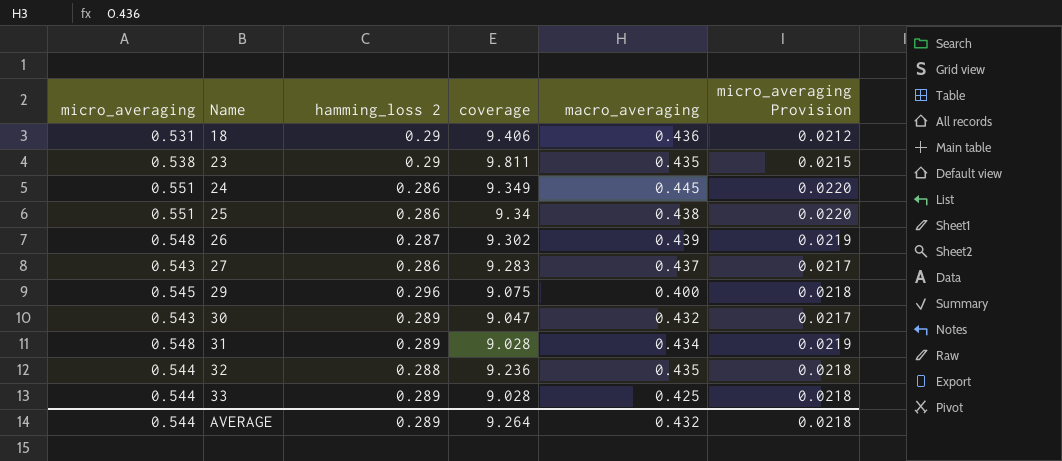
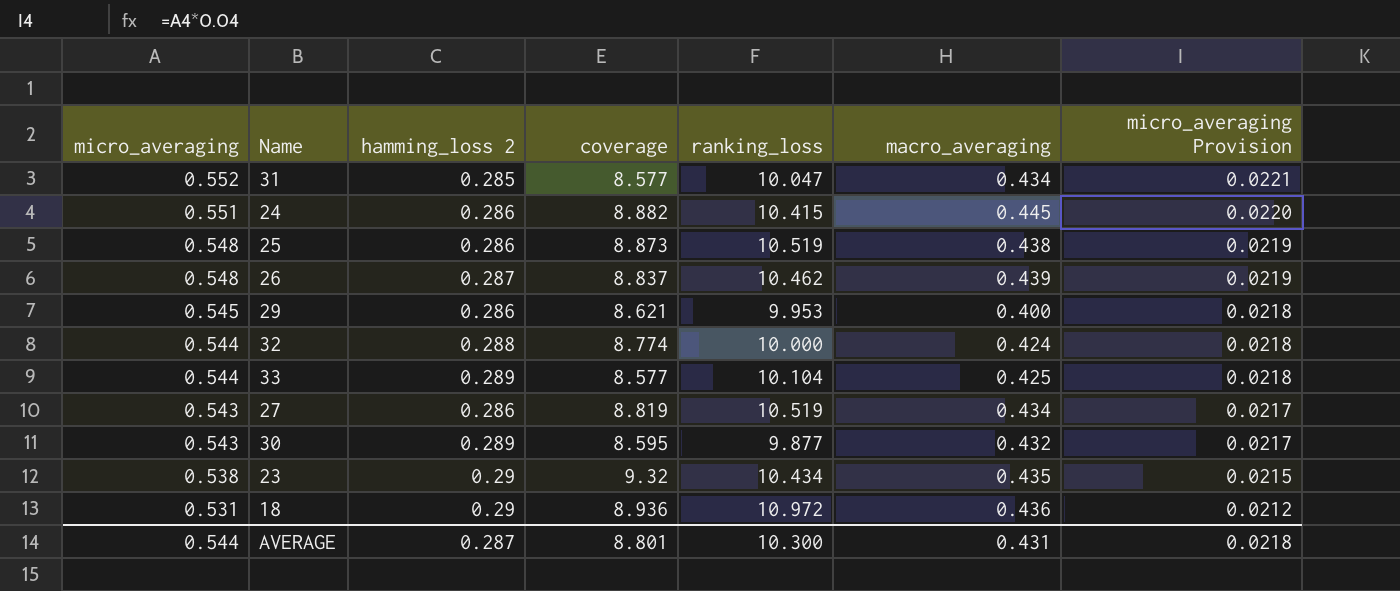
row order: Name ascending -> micro_averaging descending
column ranking_loss | position: none -> 5
31 | micro_averaging: 0.548 -> 0.552
31 | hamming_loss 2: 0.289 -> 0.285
31 | coverage: 9.028 -> 8.577
31 | micro_averaging Provision: 0.0219 -> 0.0221
24 | coverage: 9.349 -> 8.882
25 | micro_averaging: 0.551 -> 0.548
25 | coverage: 9.34 -> 8.873
25 | micro_averaging Provision: 0.0220 -> 0.0219
26 | coverage: 9.302 -> 8.837
29 | hamming_loss 2: 0.296 -> 0.286
29 | coverage: 9.075 -> 8.621
32 | coverage: 9.236 -> 8.774
32 | macro_averaging: 0.435 -> 0.424
33 | coverage: 9.028 -> 8.577
27 | coverage: 9.283 -> 8.819
27 | macro_averaging: 0.437 -> 0.434
30 | coverage: 9.047 -> 8.595
23 | coverage: 9.811 -> 9.32
18 | coverage: 9.406 -> 8.936
AVERAGE | hamming_loss 2: 0.289 -> 0.287
AVERAGE | coverage: 9.264 -> 8.801
AVERAGE | macro_averaging: 0.432 -> 0.431

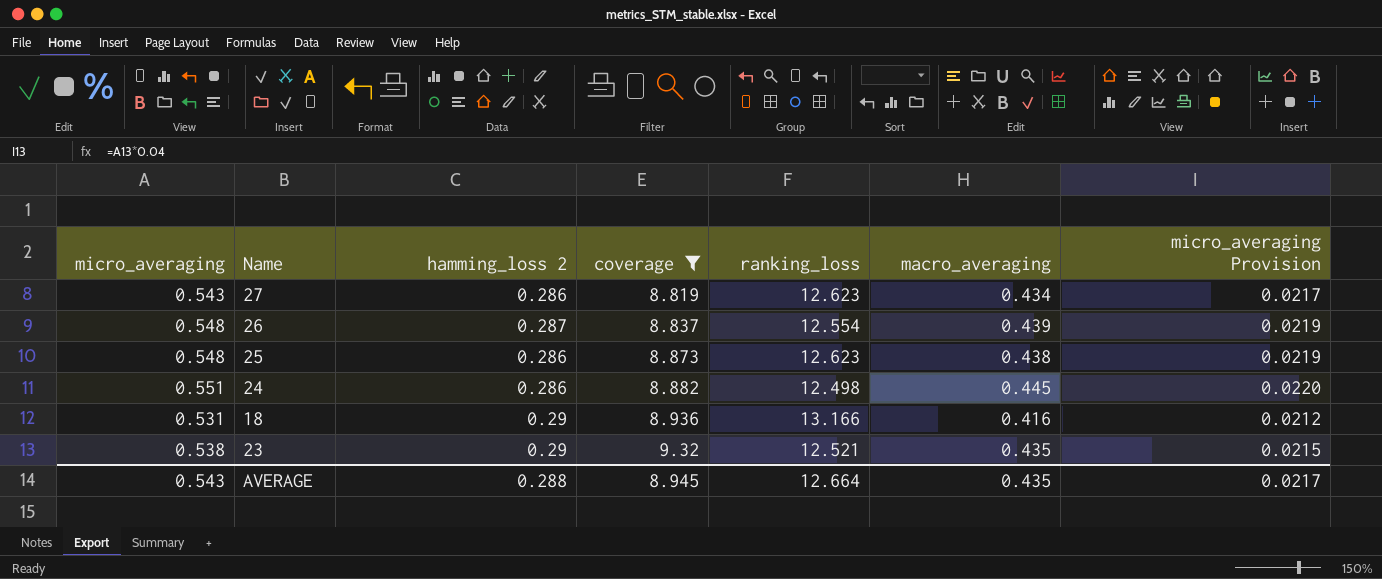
filter: none -> coverage >= 8.819
row order: micro_averaging descending -> coverage ascending
27 | ranking_loss: 10.519 -> 12.623
26 | ranking_loss: 10.462 -> 12.554
25 | ranking_loss: 10.519 -> 12.623
24 | ranking_loss: 10.415 -> 12.498
18 | ranking_loss: 10.972 -> 13.166
18 | macro_averaging: 0.436 -> 0.416
23 | ranking_loss: 10.434 -> 12.521
AVERAGE | micro_averaging: 0.544 -> 0.543
AVERAGE | hamming_loss 2: 0.287 -> 0.288
AVERAGE | coverage: 8.801 -> 8.945
AVERAGE | ranking_loss: 10.300 -> 12.664
AVERAGE | macro_averaging: 0.431 -> 0.435
AVERAGE | micro_averaging Provision: 0.0218 -> 0.0217

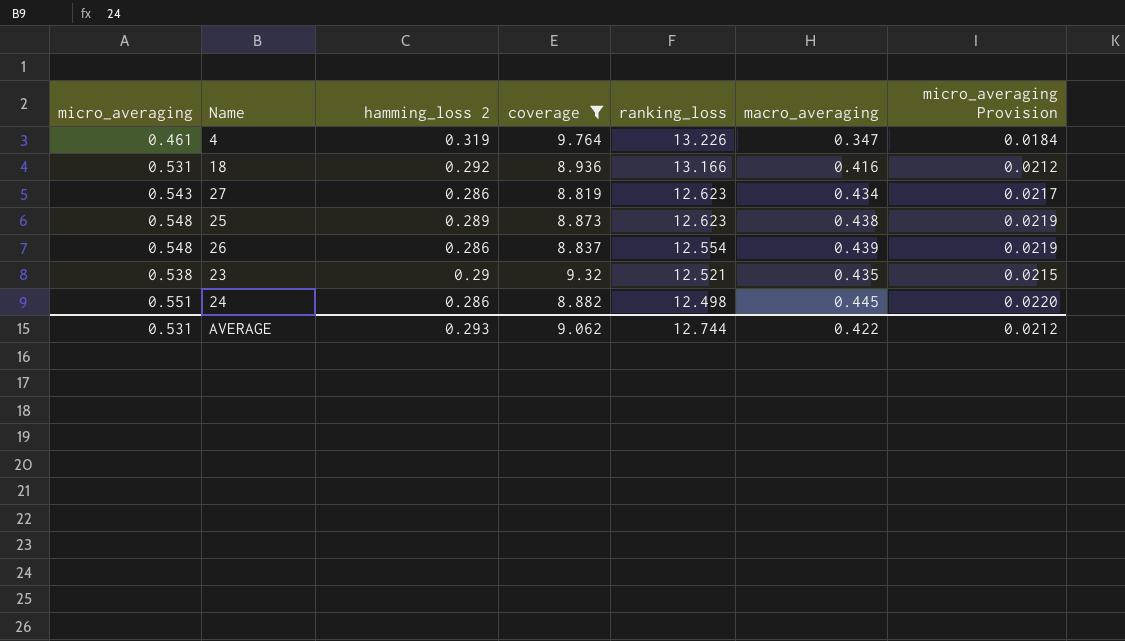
row order: coverage ascending -> ranking_loss descending
row 4: none -> 0.461 | 0.319 | 9.764 | 13.226 | 0.347 | 0.0184
18 | hamming_loss 2: 0.29 -> 0.292
25 | hamming_loss 2: 0.286 -> 0.289
26 | hamming_loss 2: 0.287 -> 0.286
AVERAGE | micro_averaging: 0.543 -> 0.531
AVERAGE | hamming_loss 2: 0.288 -> 0.293
AVERAGE | coverage: 8.945 -> 9.062
AVERAGE | ranking_loss: 12.664 -> 12.744
AVERAGE | macro_averaging: 0.435 -> 0.422
AVERAGE | micro_averaging Provision: 0.0217 -> 0.0212

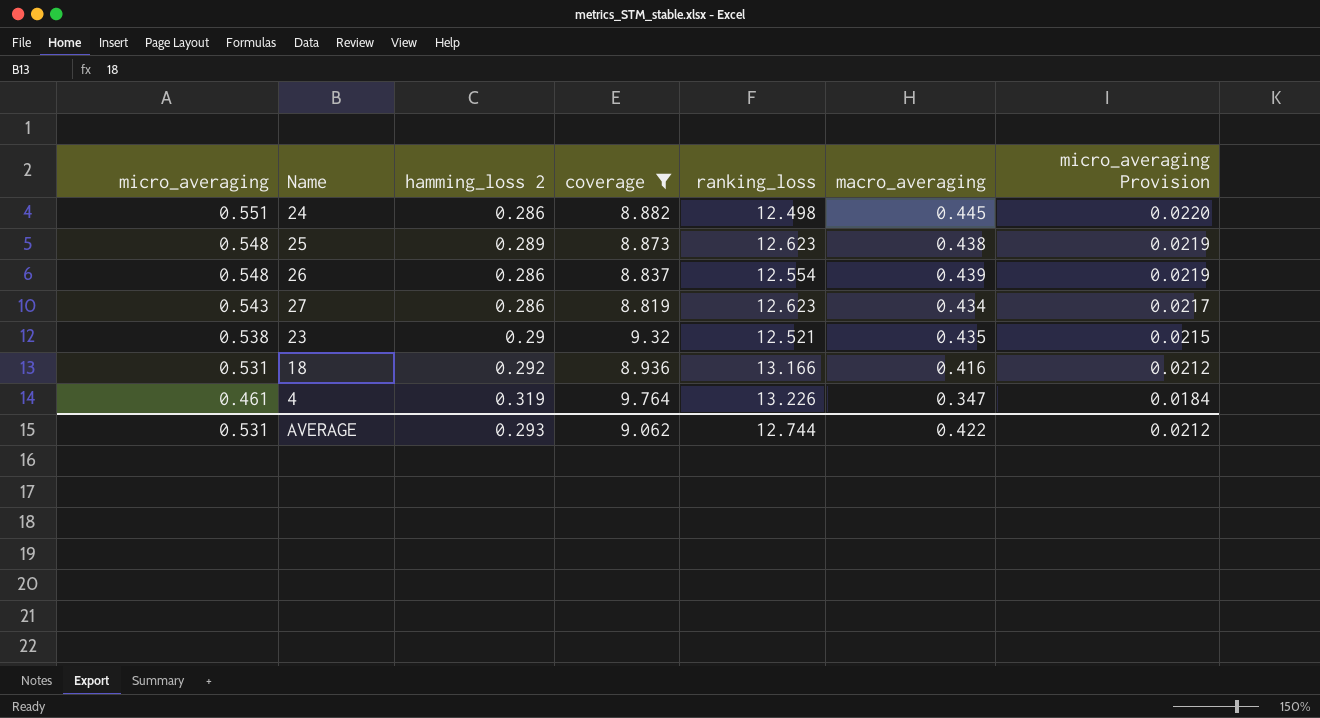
row order: ranking_loss descending -> micro_averaging descending

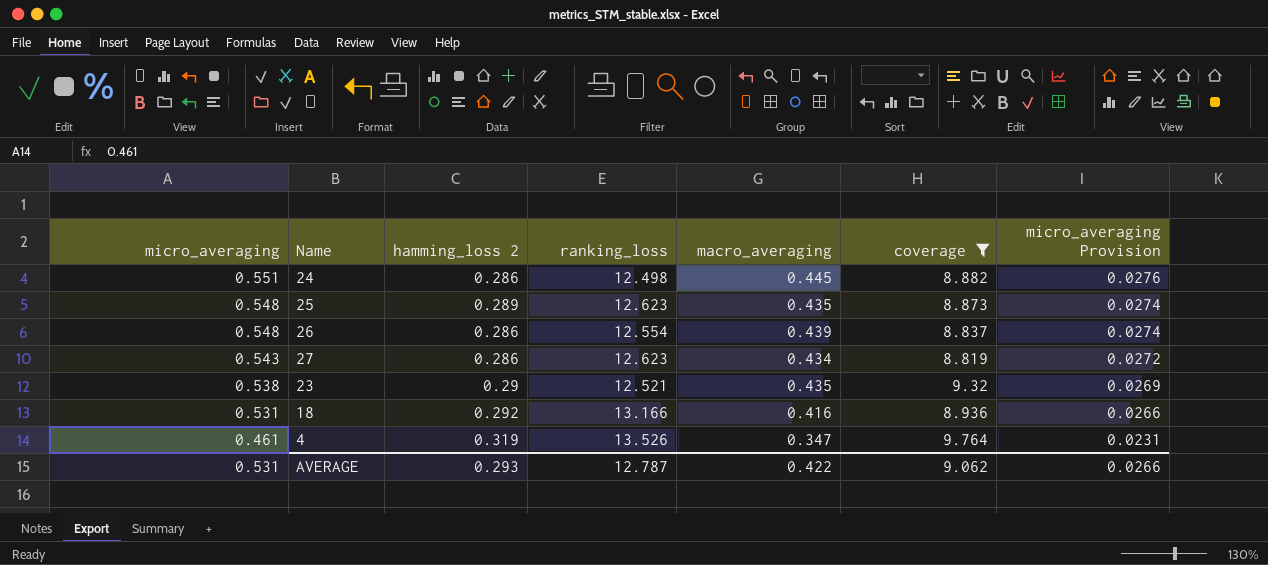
column coverage | position: 4 -> 6
column micro_averaging Provision | formula: [micro_averaging] * 0.04 -> [micro_averaging] * 0.05
25 | macro_averaging: 0.438 -> 0.435
4 | ranking_loss: 13.226 -> 13.526
AVERAGE | ranking_loss: 12.744 -> 12.787
AVERAGE | micro_averaging Provision: 0.0212 -> 0.0266

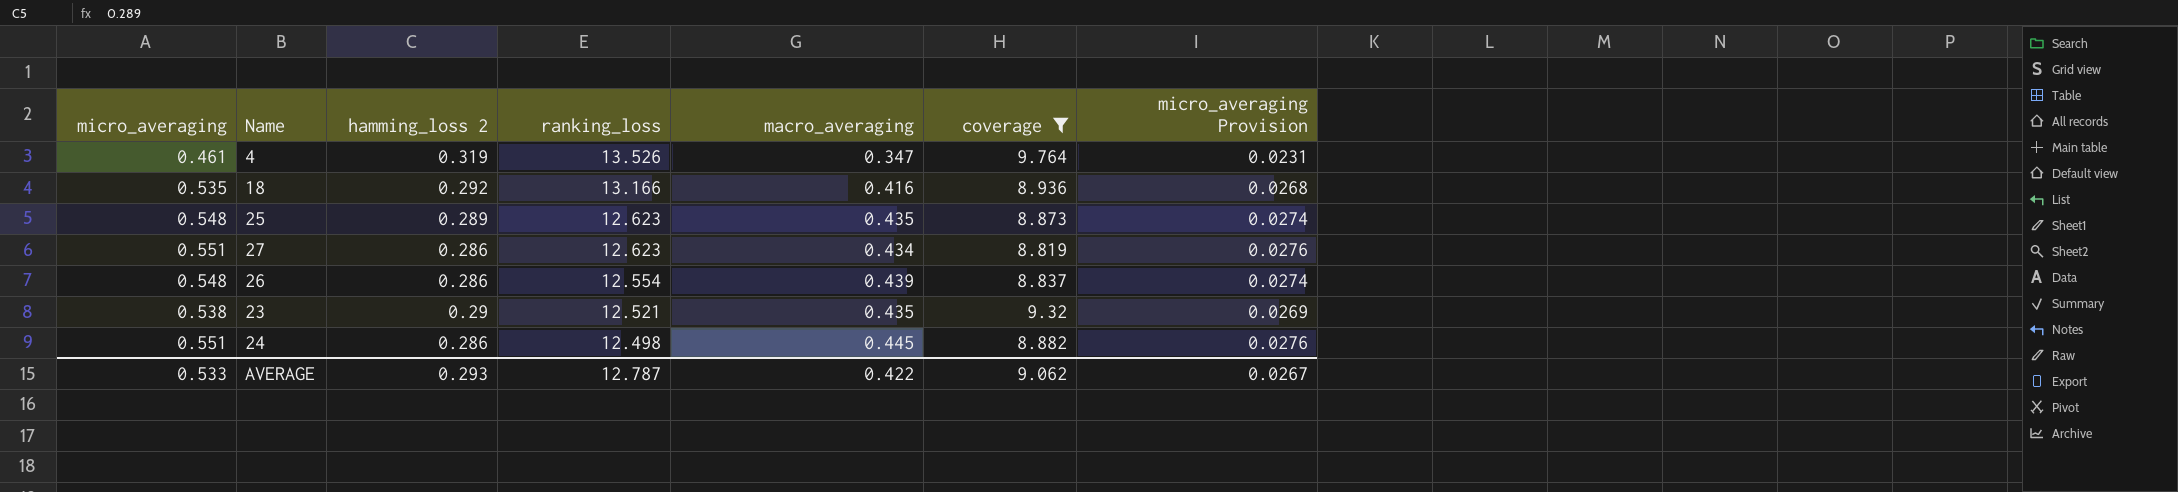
row order: micro_averaging descending -> ranking_loss descending
18 | micro_averaging: 0.531 -> 0.535
18 | micro_averaging Provision: 0.0266 -> 0.0268
27 | micro_averaging: 0.543 -> 0.551
27 | micro_averaging Provision: 0.0272 -> 0.0276
AVERAGE | micro_averaging: 0.531 -> 0.533
AVERAGE | micro_averaging Provision: 0.0266 -> 0.0267

